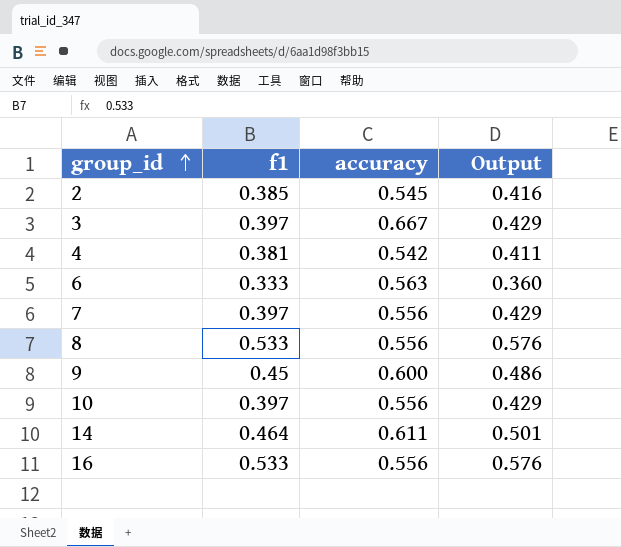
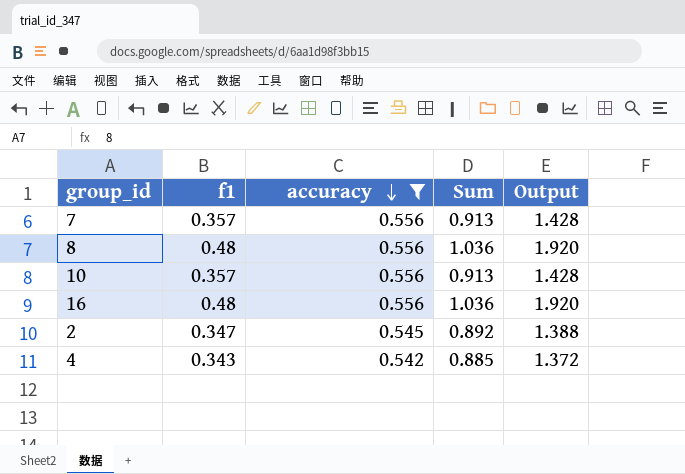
filter: none -> accuracy <= 0.556
row order: group_id ascending -> accuracy descending
column Sum | formula: none -> [f1] + [accuracy]
column Output | formula: [f1] * 1.08 -> [f1] * 4
7 | f1: 0.397 -> 0.357
8 | f1: 0.533 -> 0.48
10 | f1: 0.397 -> 0.357
16 | f1: 0.533 -> 0.48
2 | f1: 0.385 -> 0.347
4 | f1: 0.381 -> 0.343

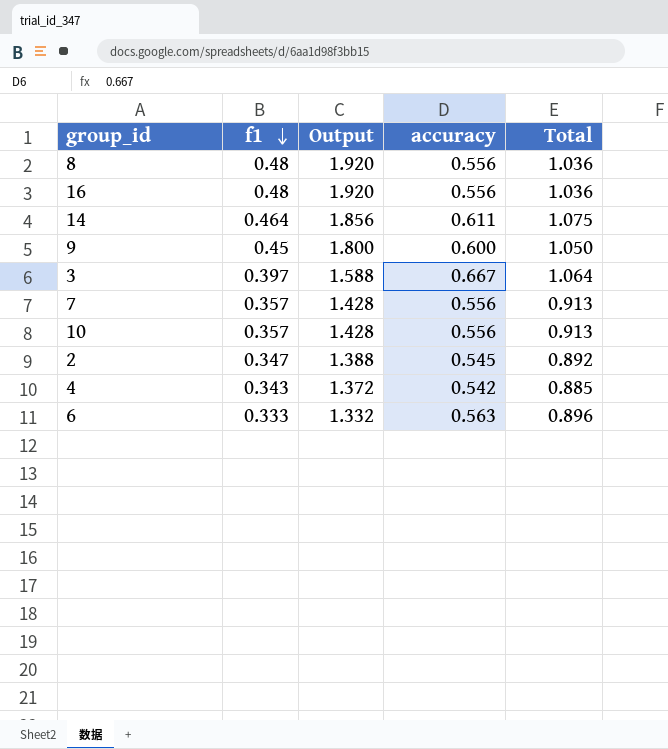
filter: accuracy <= 0.556 -> none
row order: accuracy descending -> f1 descending
column Output | position: 5 -> 3
column name: Sum -> Total

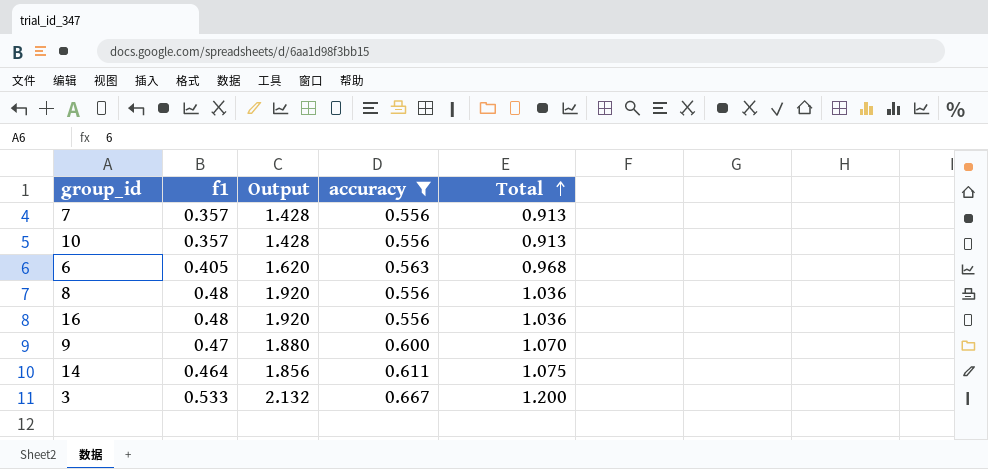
filter: none -> accuracy >= 0.556
row order: f1 descending -> Total ascending
6 | f1: 0.333 -> 0.405
6 | Output: 1.332 -> 1.620
6 | Total: 0.896 -> 0.968
9 | f1: 0.45 -> 0.47
9 | Output: 1.800 -> 1.880
9 | Total: 1.050 -> 1.070
3 | f1: 0.397 -> 0.533
3 | Output: 1.588 -> 2.132
3 | Total: 1.064 -> 1.200

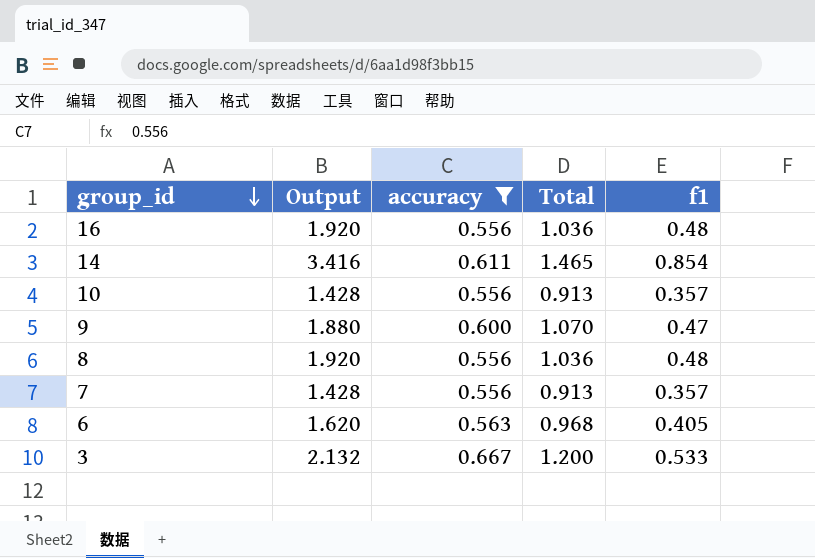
row order: Total ascending -> group_id descending
column f1 | position: 2 -> 5
14 | Output: 1.856 -> 3.416
14 | Total: 1.075 -> 1.465
14 | f1: 0.464 -> 0.854

